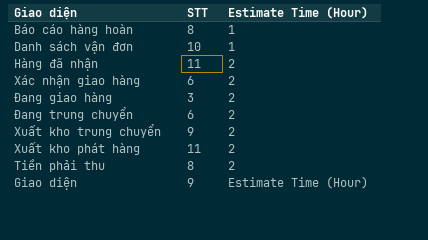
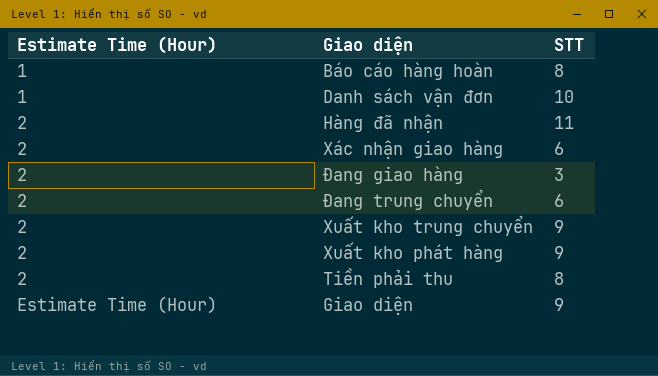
column Estimate Time (Hour) | position: 3 -> 1
Xuất kho phát hàng | STT: 11 -> 9

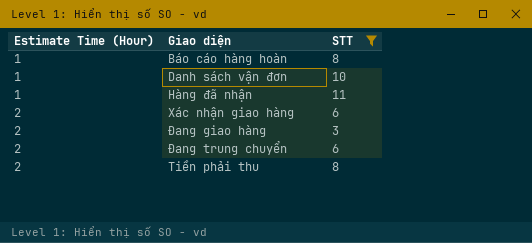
filter: none -> STT != 9
Hàng đã nhận | Estimate Time (Hour): 2 -> 1

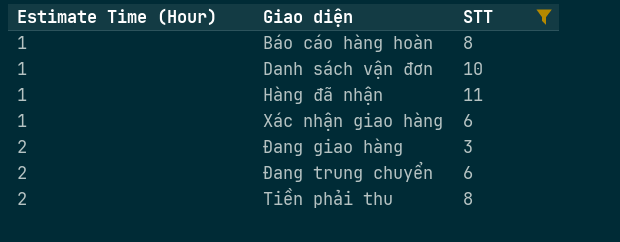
Xác nhận giao hàng | Estimate Time (Hour): 2 -> 1

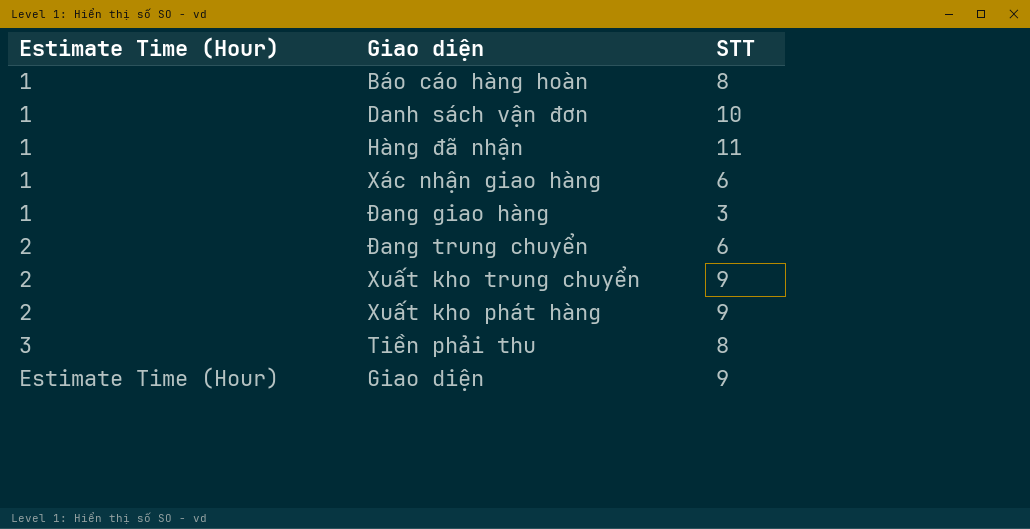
filter: STT != 9 -> none
Đang giao hàng | Estimate Time (Hour): 2 -> 1
Tiền phải thu | Estimate Time (Hour): 2 -> 3

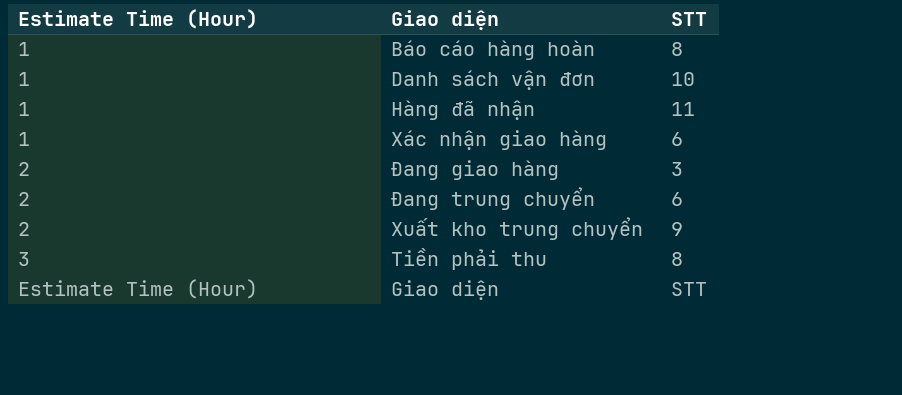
row Xuất kho phát hàng: 2 | 9 -> none
Đang giao hàng | Estimate Time (Hour): 1 -> 2
Giao diện | STT: 9 -> STT

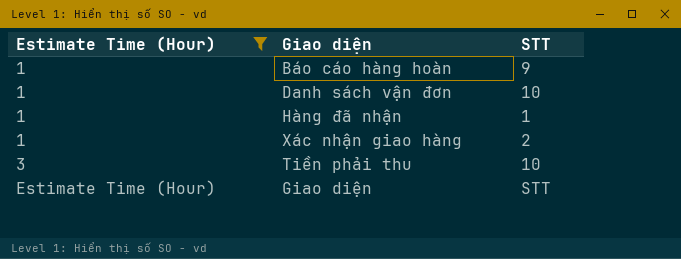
filter: none -> Estimate Time (Hour) != 2
Báo cáo hàng hoàn | STT: 8 -> 9
Hàng đã nhận | STT: 11 -> 1
Xác nhận giao hàng | STT: 6 -> 2
Tiền phải thu | STT: 8 -> 10

